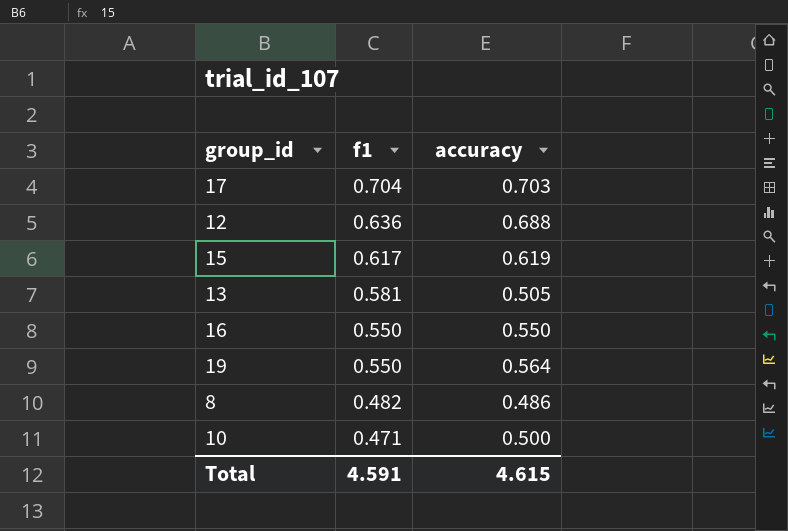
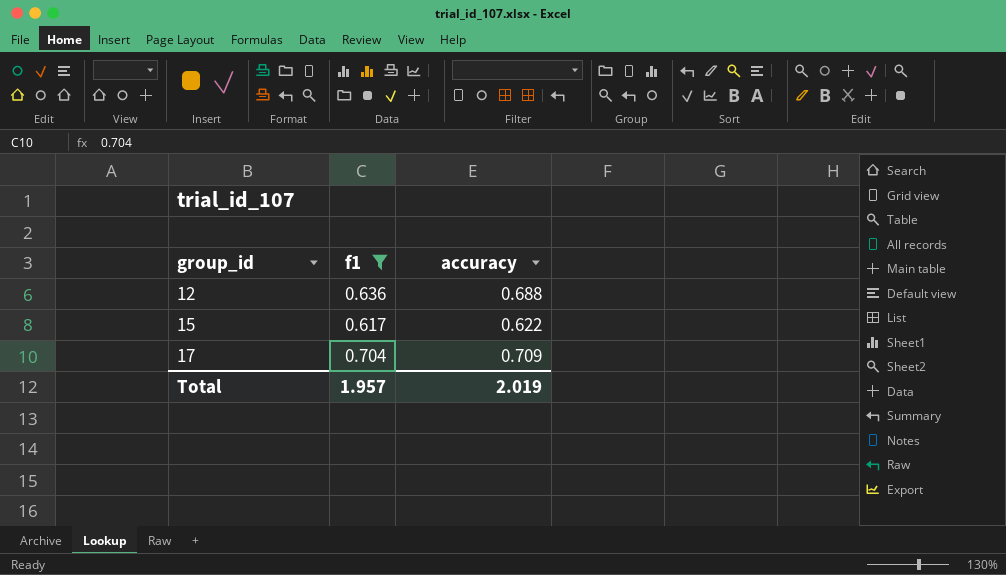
filter: none -> f1 >= 0.617
row order: f1 descending -> group_id ascending
15 | accuracy: 0.619 -> 0.622
17 | accuracy: 0.703 -> 0.709
Total | f1: 4.591 -> 1.957
Total | accuracy: 4.615 -> 2.019

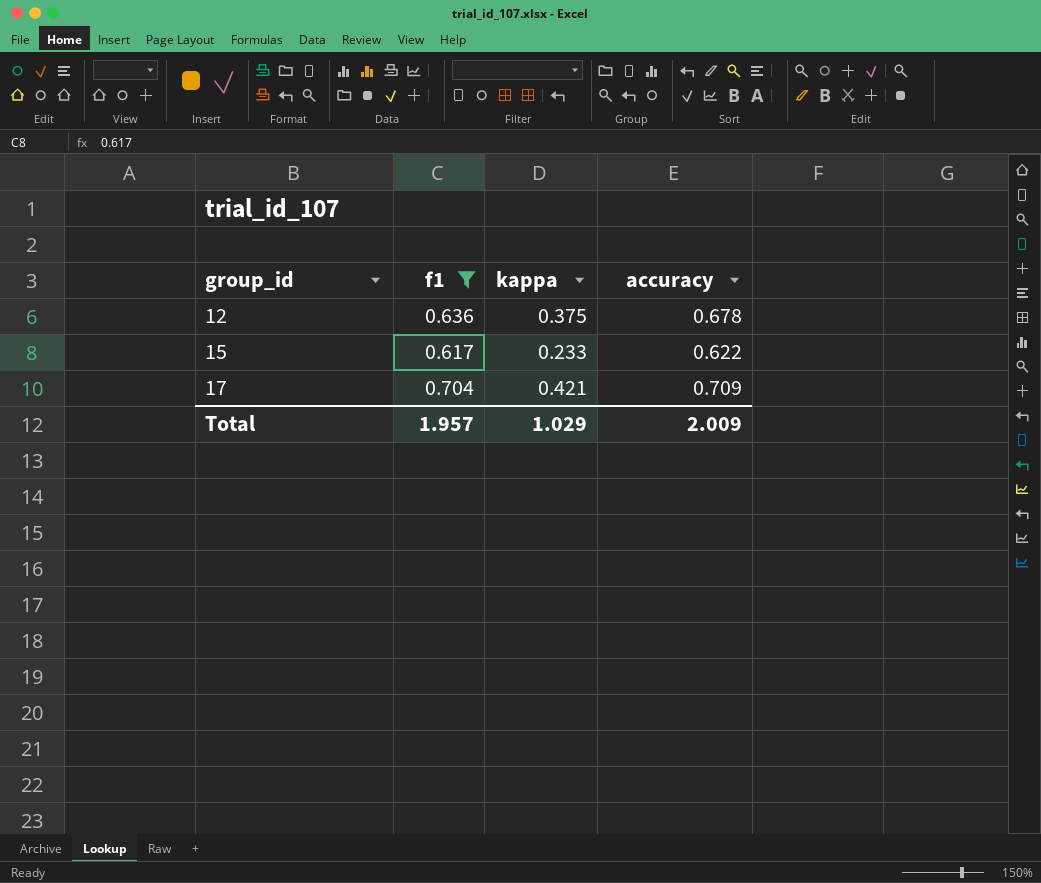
column kappa | position: none -> 3
12 | accuracy: 0.688 -> 0.678
Total | accuracy: 2.019 -> 2.009

